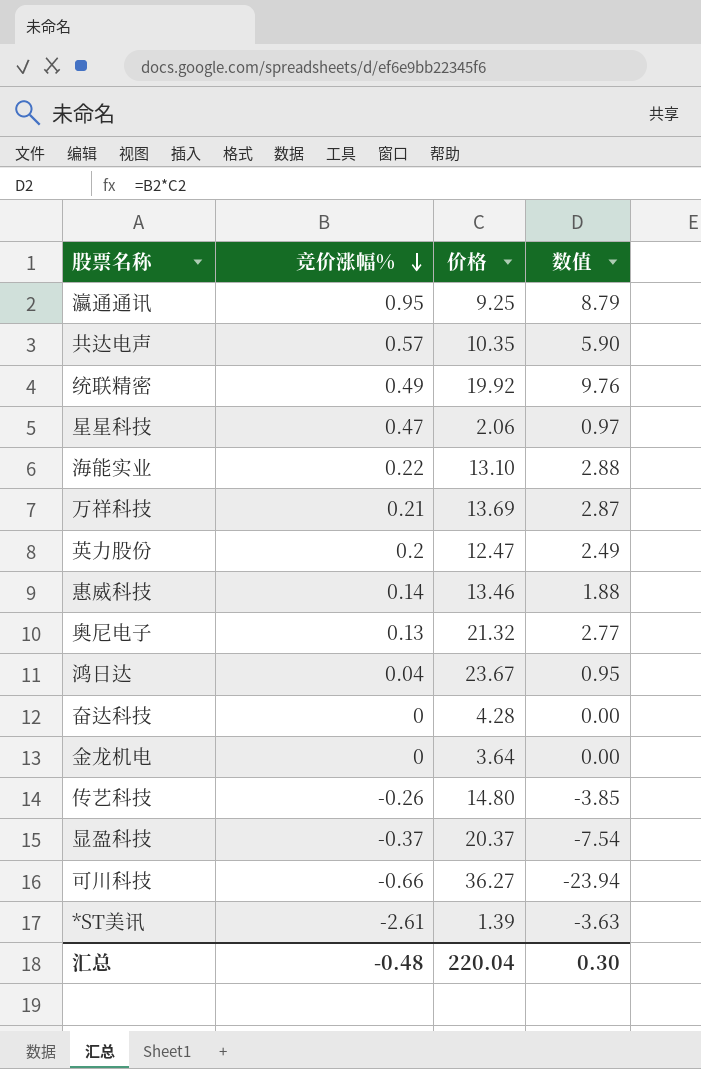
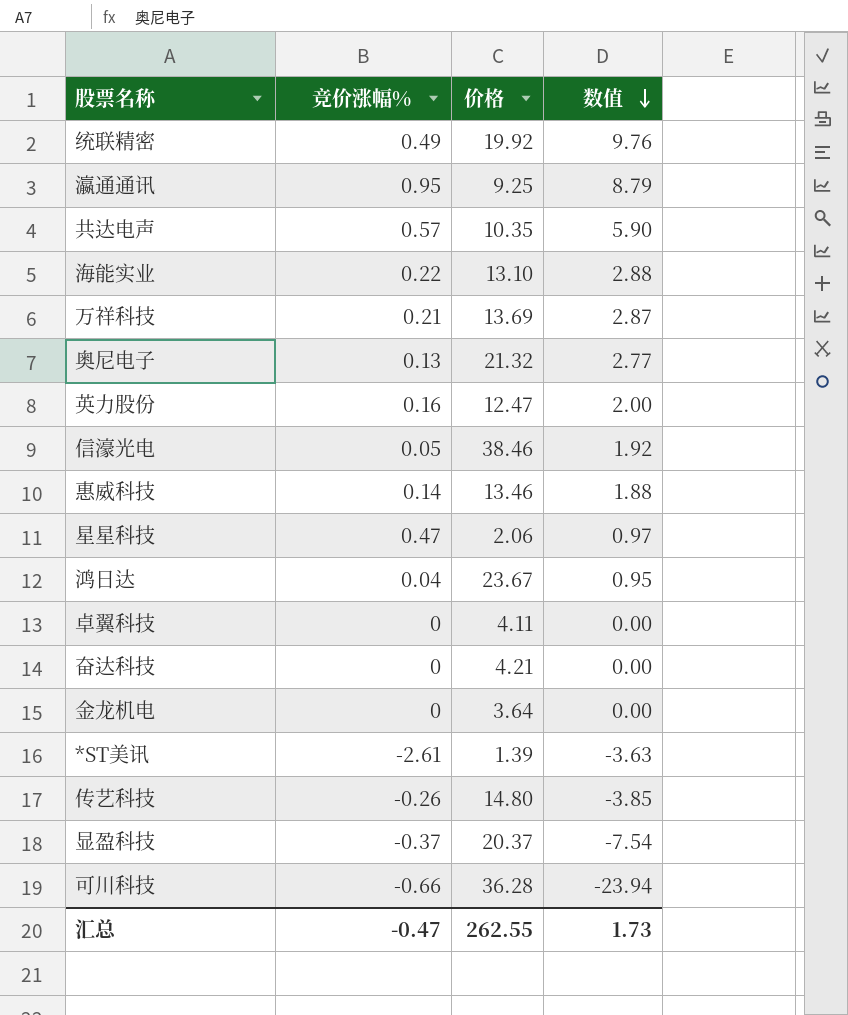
row order: 竞价涨幅% descending -> 数值 descending
英力股份 | 竞价涨幅%: 0.2 -> 0.16
英力股份 | 数值: 2.49 -> 2.00
row 信濠光电: none -> 0.05 | 38.46 | 1.92
row 卓翼科技: none -> 0 | 4.11 | 0.00
奋达科技 | 价格: 4.28 -> 4.21
可川科技 | 价格: 36.27 -> 36.28
汇总 | 竞价涨幅%: -0.48 -> -0.47
汇总 | 价格: 220.04 -> 262.55
汇总 | 数值: 0.30 -> 1.73

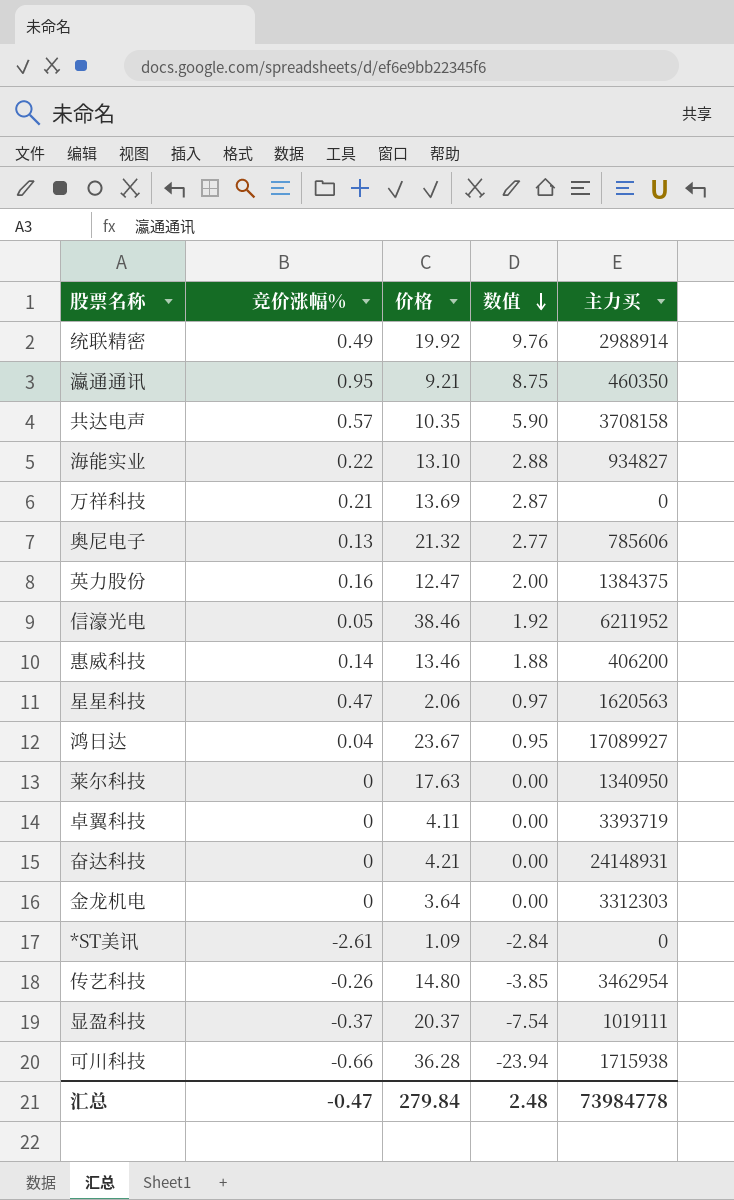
column 主力买 | position: none -> 5
瀛通通讯 | 价格: 9.25 -> 9.21
瀛通通讯 | 数值: 8.79 -> 8.75
row 莱尔科技: none -> 0 | 17.63 | 0.00 | 1340950
*ST美讯 | 价格: 1.39 -> 1.09
*ST美讯 | 数值: -3.63 -> -2.84
汇总 | 价格: 262.55 -> 279.84
汇总 | 数值: 1.73 -> 2.48

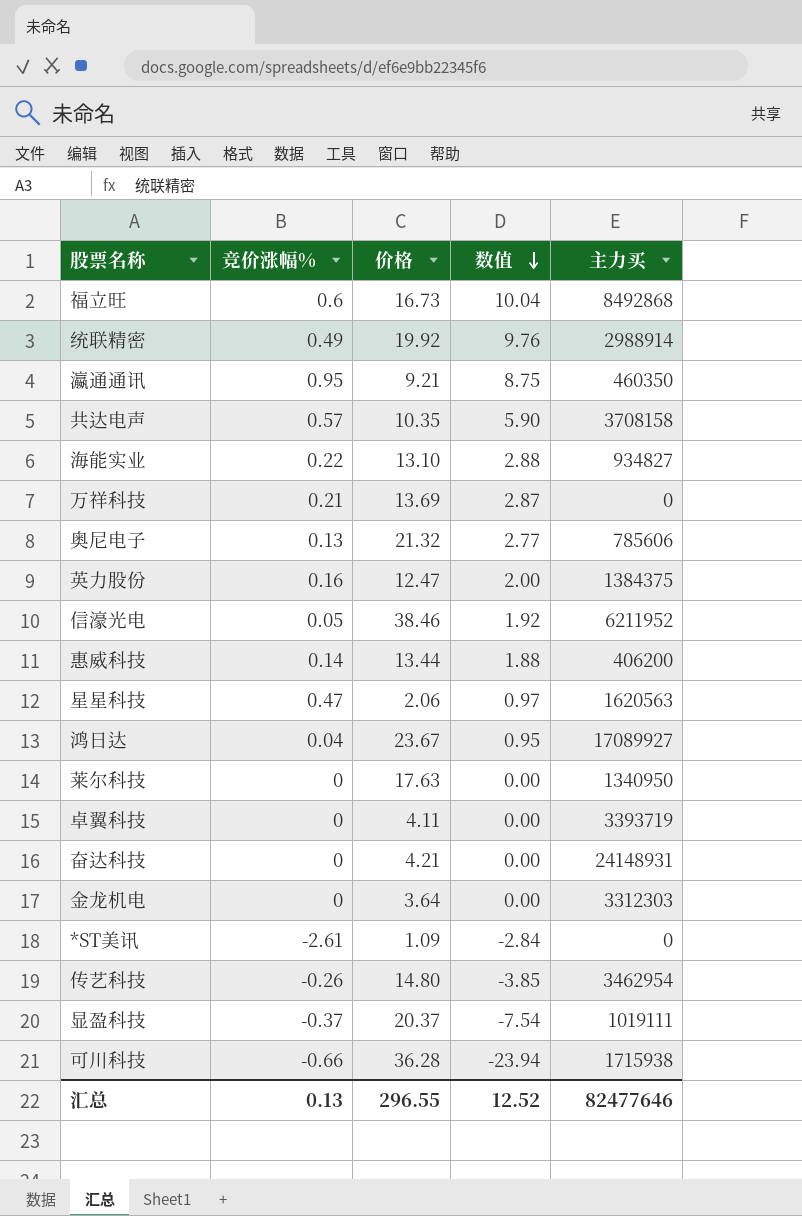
row 福立旺: none -> 0.6 | 16.73 | 10.04 | 8492868
惠威科技 | 价格: 13.46 -> 13.44
汇总 | 竞价涨幅%: -0.47 -> 0.13
汇总 | 价格: 279.84 -> 296.55
汇总 | 数值: 2.48 -> 12.52
汇总 | 主力买: 73984778 -> 82477646

